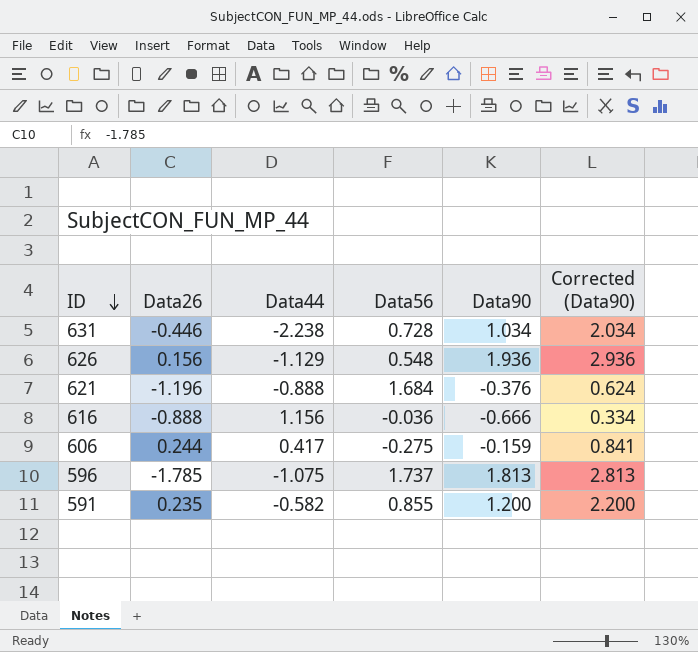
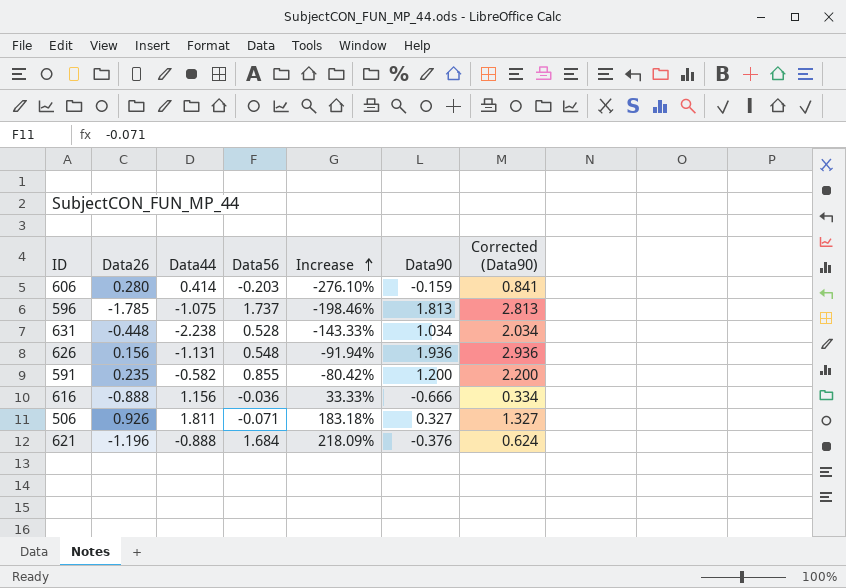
row order: ID descending -> Increase ascending
column Increase | formula: none -> ([Data26] - [Data90]) / [Data90]
606 | Data26: 0.244 -> 0.280
606 | Data44: 0.417 -> 0.414
606 | Data56: -0.275 -> -0.203
631 | Data26: -0.446 -> -0.448
631 | Data56: 0.728 -> 0.528
626 | Data44: -1.129 -> -1.131
row 506: none -> 0.926 | 1.811 | -0.071 | 183.18% | 0.327 | 1.327

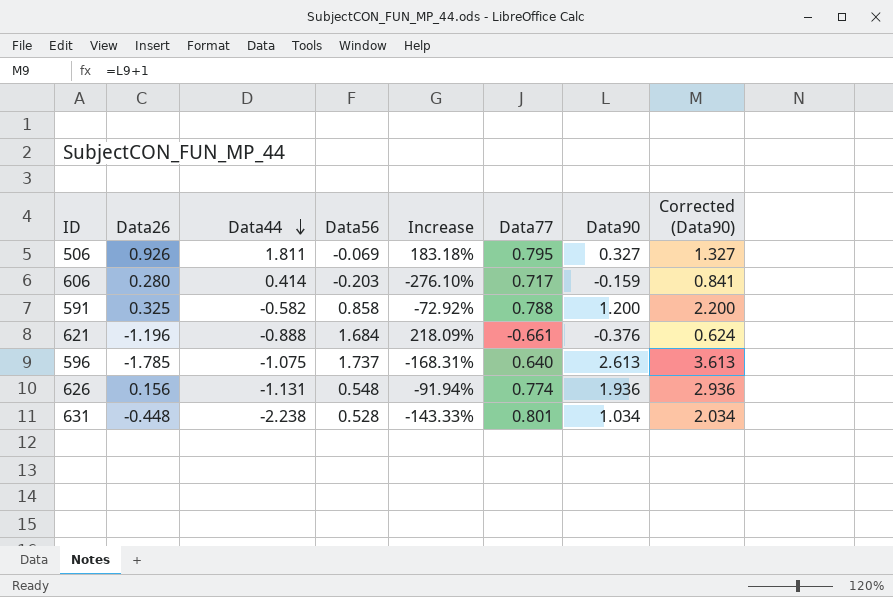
row order: Increase ascending -> Data44 descending
column Data77 | position: none -> 6
row 616: -0.888 | 1.156 | -0.036 | 33.33% | -0.666 | 0.334 -> none
506 | Data56: -0.071 -> -0.069
591 | Data26: 0.235 -> 0.325
591 | Data56: 0.855 -> 0.858
591 | Increase: -80.42% -> -72.92%
596 | Increase: -198.46% -> -168.31%
596 | Data90: 1.813 -> 2.613
596 | Corrected (Data90): 2.813 -> 3.613

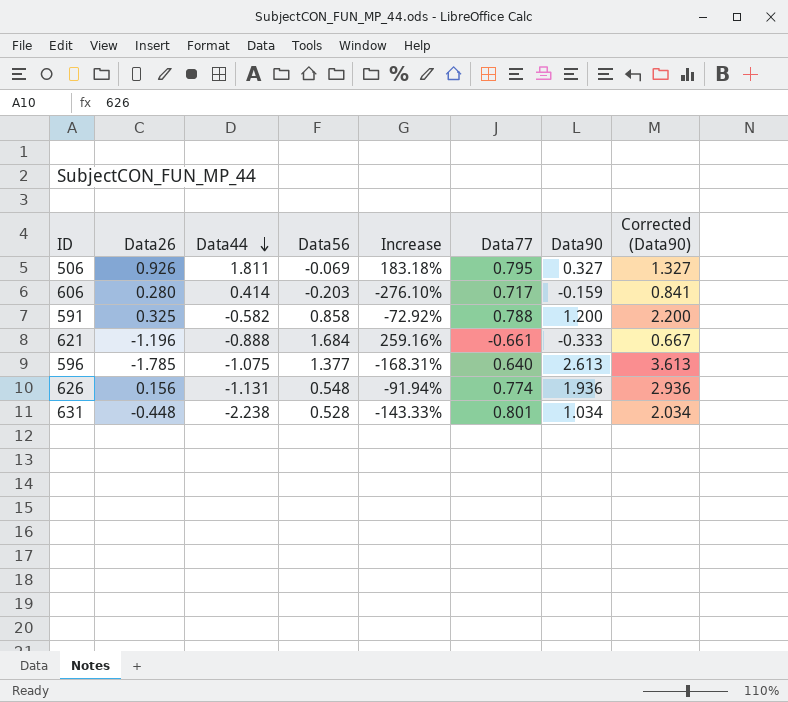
621 | Increase: 218.09% -> 259.16%
621 | Data90: -0.376 -> -0.333
621 | Corrected (Data90): 0.624 -> 0.667
596 | Data56: 1.737 -> 1.377

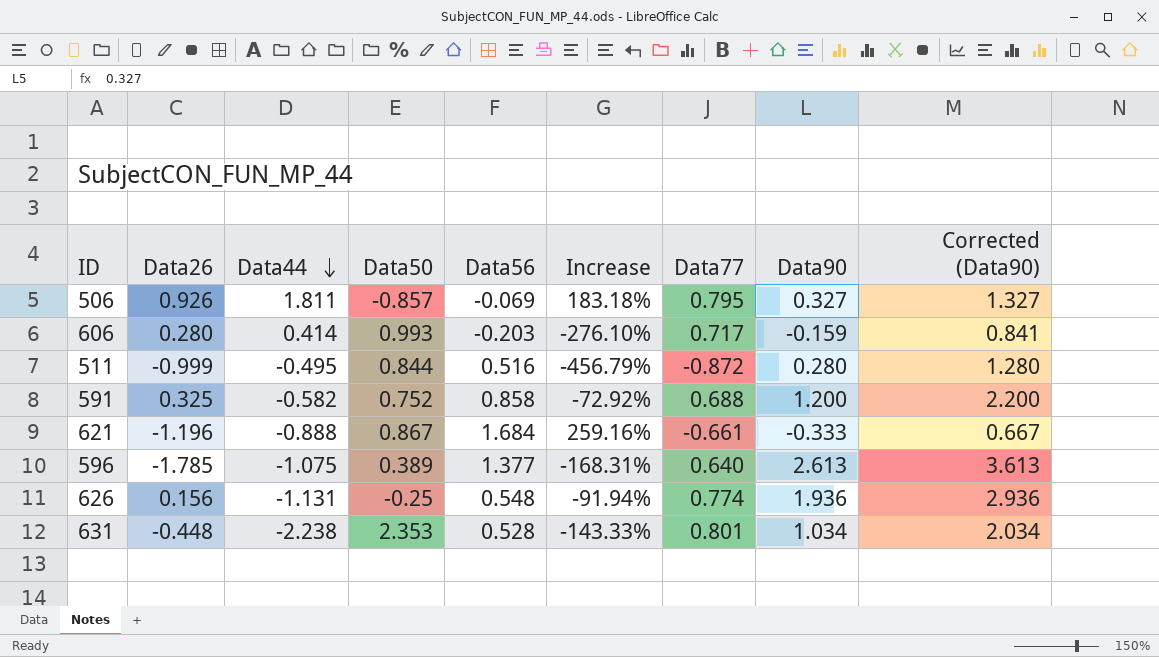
column Data50 | position: none -> 4
row 511: none -> -0.999 | -0.495 | 0.844 | 0.516 | -456.79% | -0.872 | 0.280 | 1.280
591 | Data77: 0.788 -> 0.688

